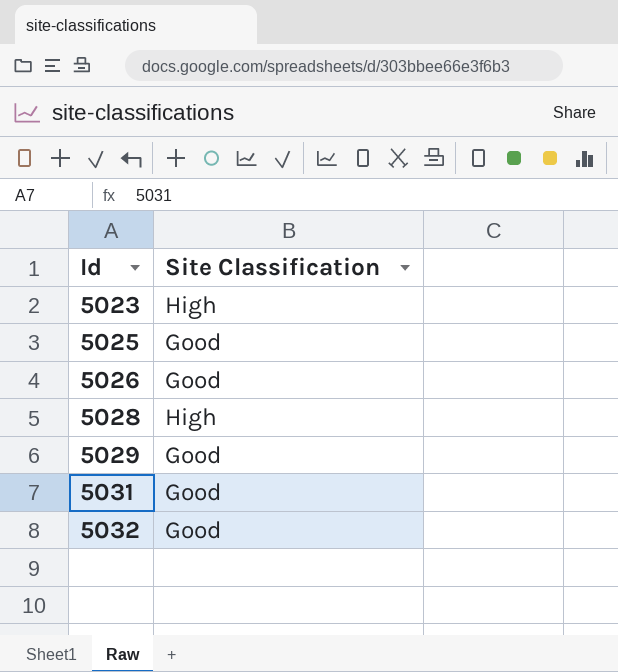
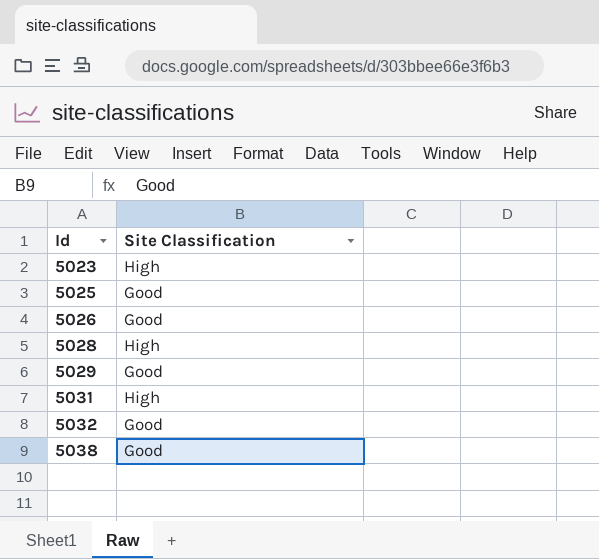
5031 | Site Classification: Good -> High
row 5038: none -> Good

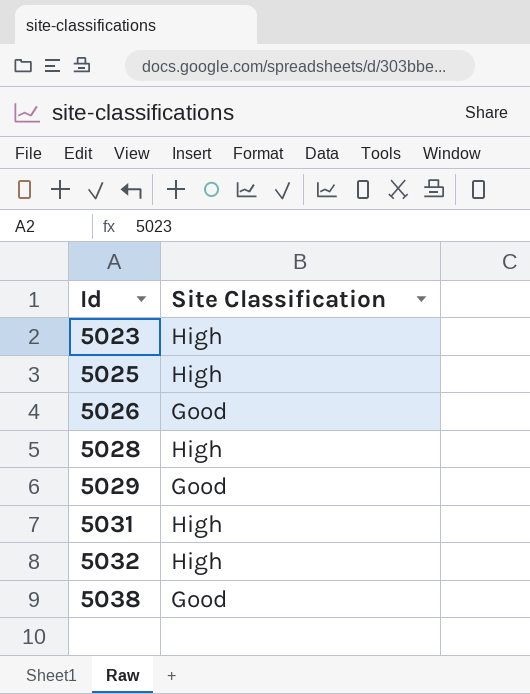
5025 | Site Classification: Good -> High
5032 | Site Classification: Good -> High

